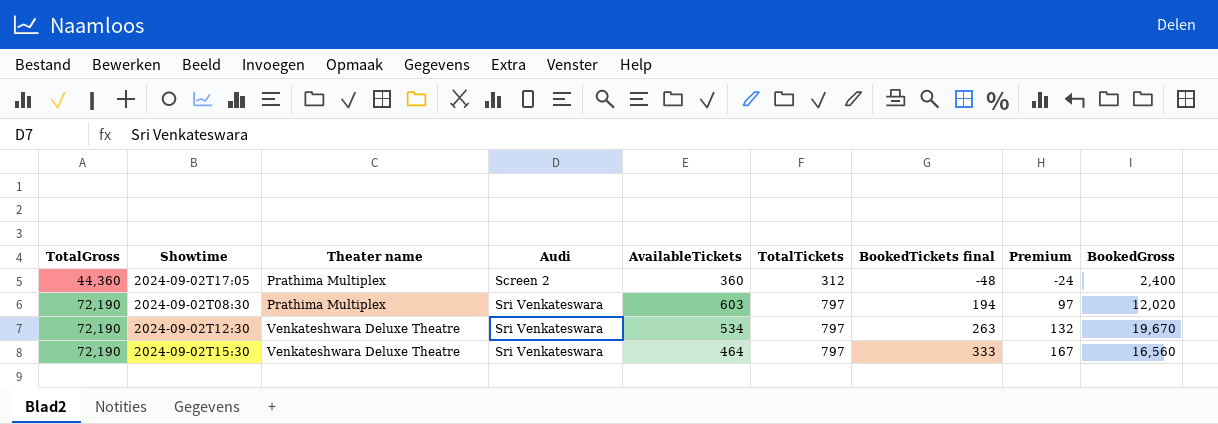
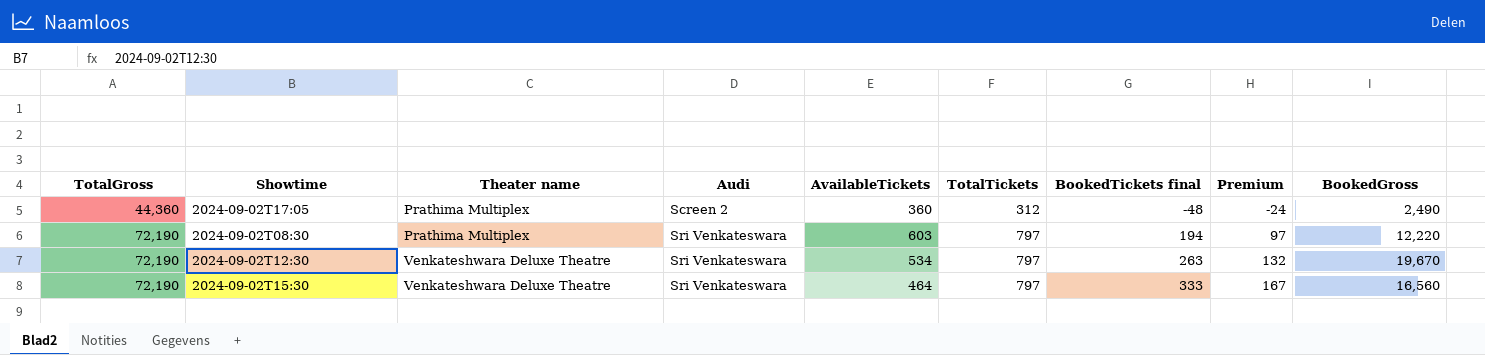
2024-09-02T17:05 | BookedGross: 2,400 -> 2,490
2024-09-02T08:30 | BookedGross: 12,020 -> 12,220

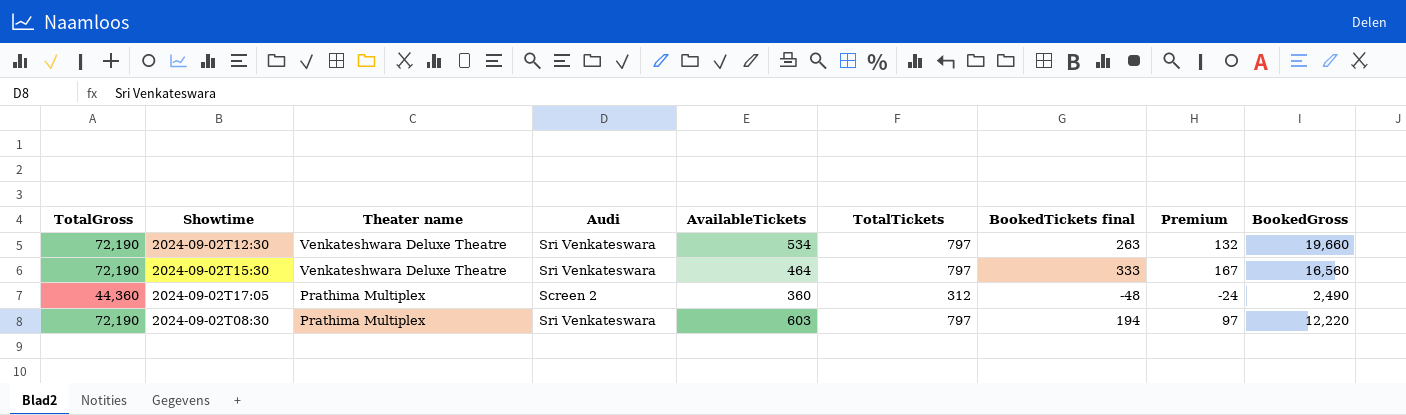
row order: TotalGross ascending -> Theater name descending
2024-09-02T12:30 | BookedGross: 19,670 -> 19,660

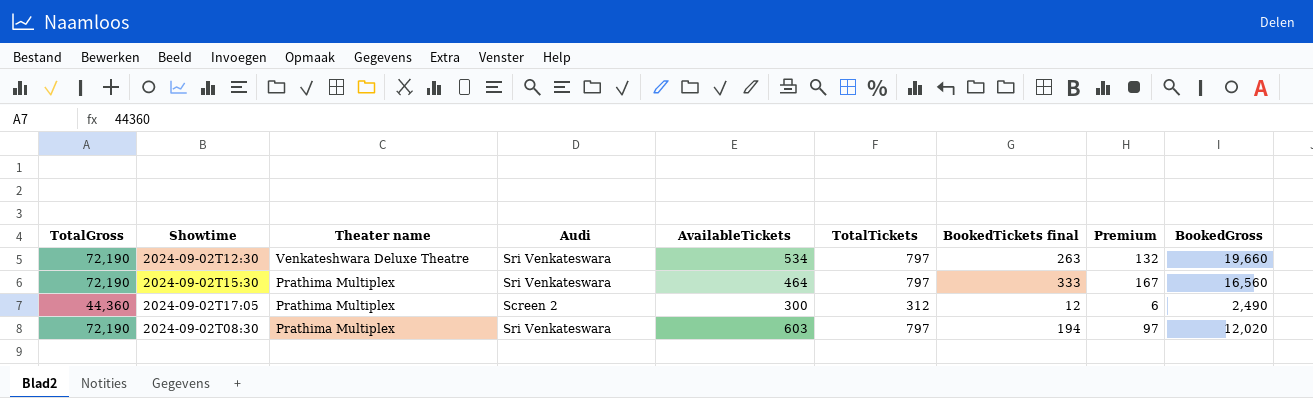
2024-09-02T15:30 | Theater name: Venkateshwara Deluxe Theatre -> Prathima Multiplex
2024-09-02T17:05 | AvailableTickets: 360 -> 300
2024-09-02T17:05 | BookedTickets final: -48 -> 12
2024-09-02T17:05 | Premium: -24 -> 6
2024-09-02T08:30 | BookedGross: 12,220 -> 12,020

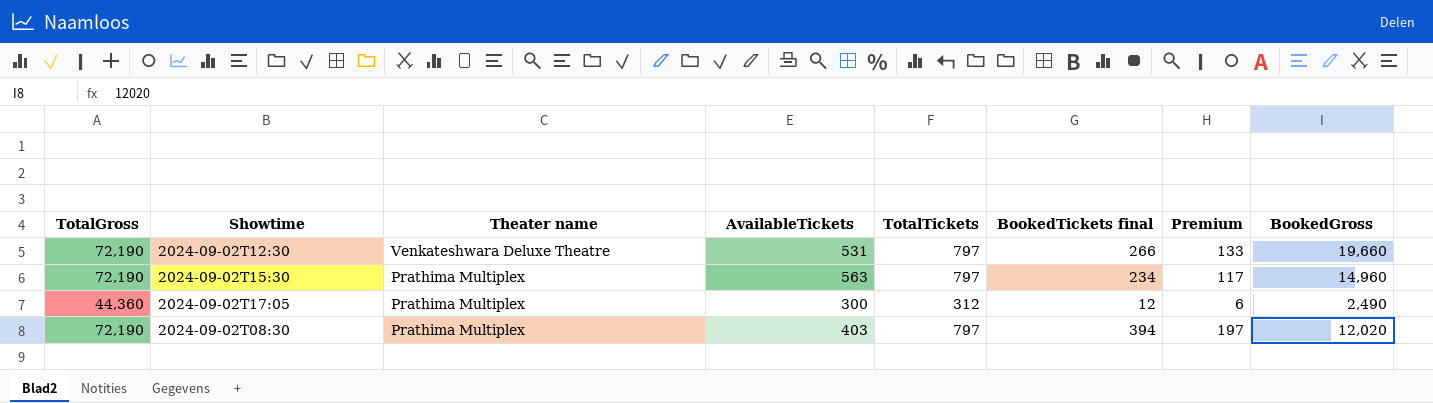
column Audi | position: 4 -> none
2024-09-02T12:30 | AvailableTickets: 534 -> 531
2024-09-02T12:30 | BookedTickets final: 263 -> 266
2024-09-02T12:30 | Premium: 132 -> 133
2024-09-02T15:30 | AvailableTickets: 464 -> 563
2024-09-02T15:30 | BookedTickets final: 333 -> 234
2024-09-02T15:30 | Premium: 167 -> 117
2024-09-02T15:30 | BookedGross: 16,560 -> 14,960
2024-09-02T08:30 | AvailableTickets: 603 -> 403
2024-09-02T08:30 | BookedTickets final: 194 -> 394
2024-09-02T08:30 | Premium: 97 -> 197

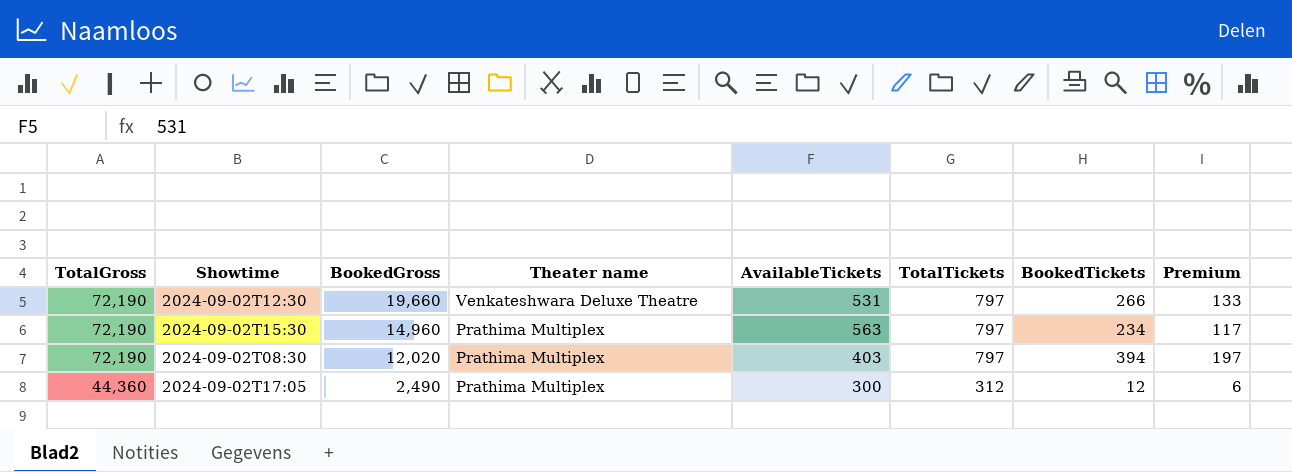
row order: Theater name descending -> TotalGross descending
column BookedGross | position: 8 -> 3
column name: BookedTickets final -> BookedTickets

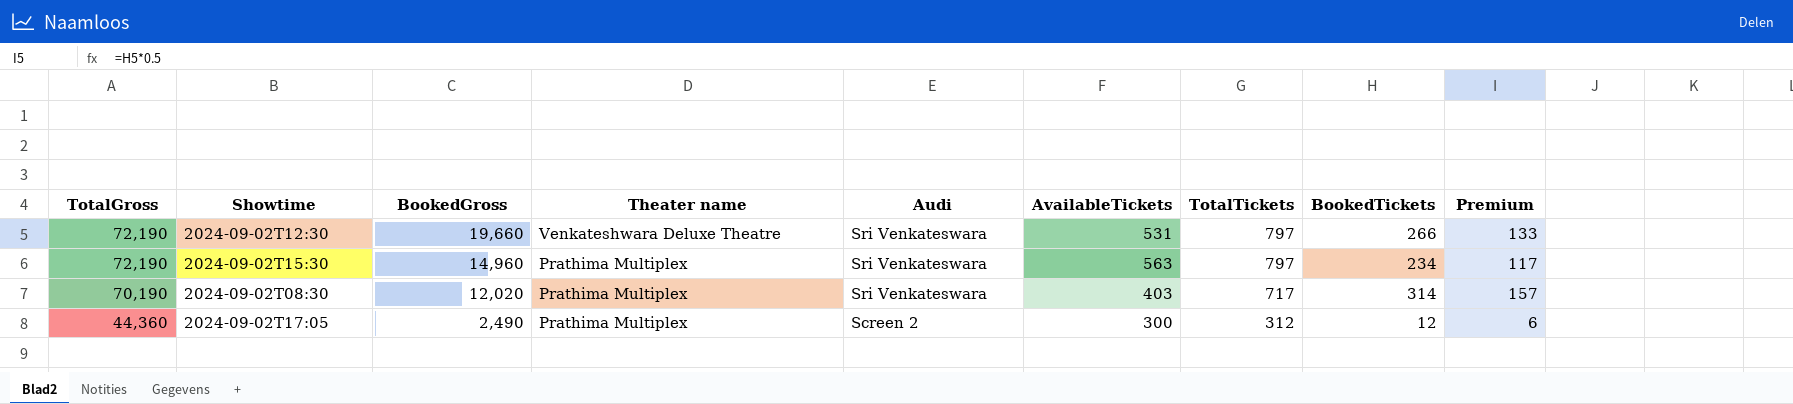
column Audi | position: none -> 5
2024-09-02T08:30 | TotalGross: 72,190 -> 70,190
2024-09-02T08:30 | TotalTickets: 797 -> 717
2024-09-02T08:30 | BookedTickets: 394 -> 314
2024-09-02T08:30 | Premium: 197 -> 157

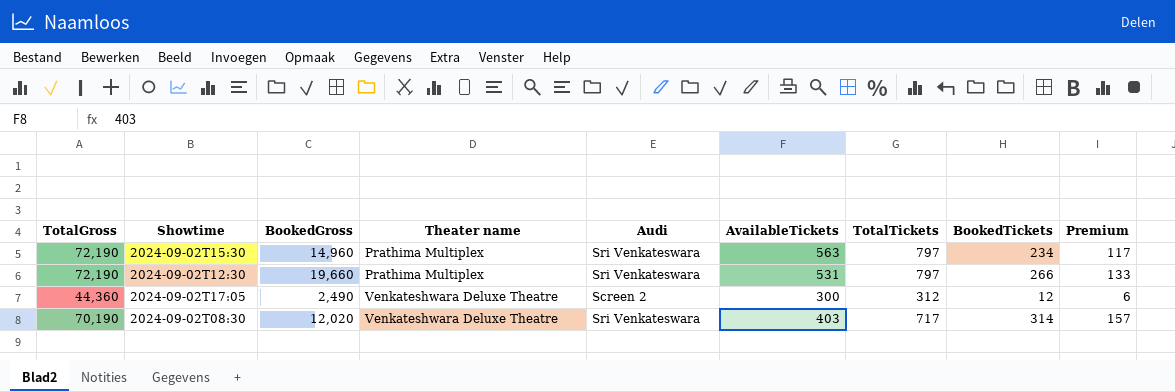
row order: TotalGross descending -> Theater name ascending
2024-09-02T12:30 | Theater name: Venkateshwara Deluxe Theatre -> Prathima Multiplex
2024-09-02T17:05 | Theater name: Prathima Multiplex -> Venkateshwara Deluxe Theatre
2024-09-02T08:30 | Theater name: Prathima Multiplex -> Venkateshwara Deluxe Theatre

